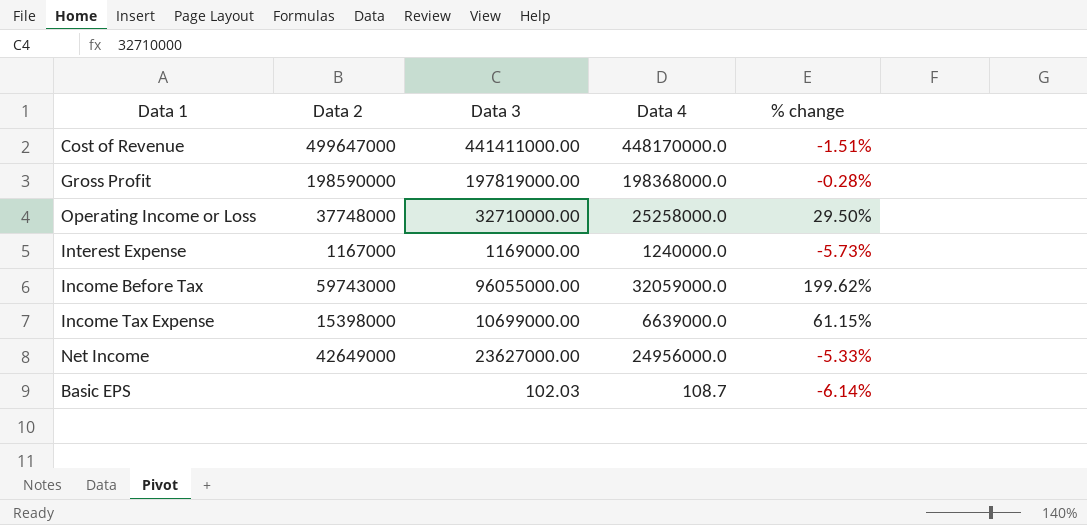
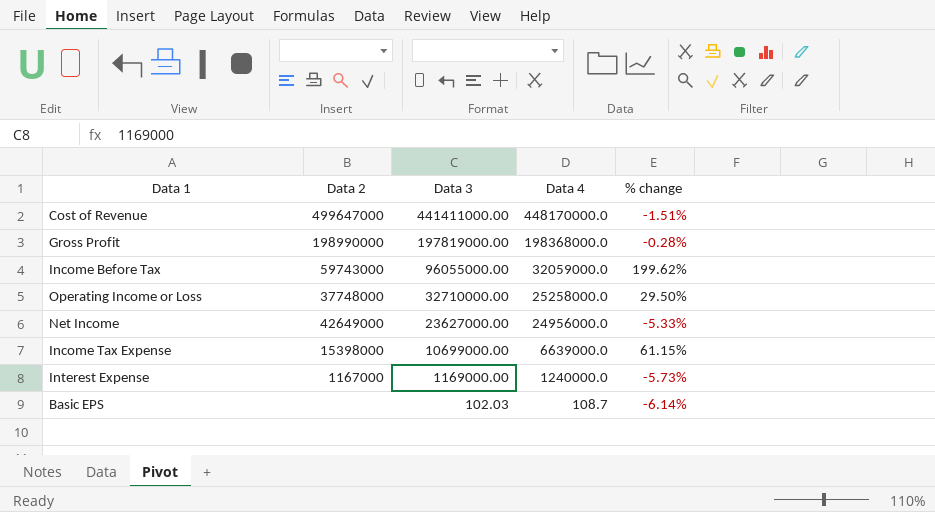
row order: none -> Data 3 descending
Gross Profit | Data 2: 198590000 -> 198990000

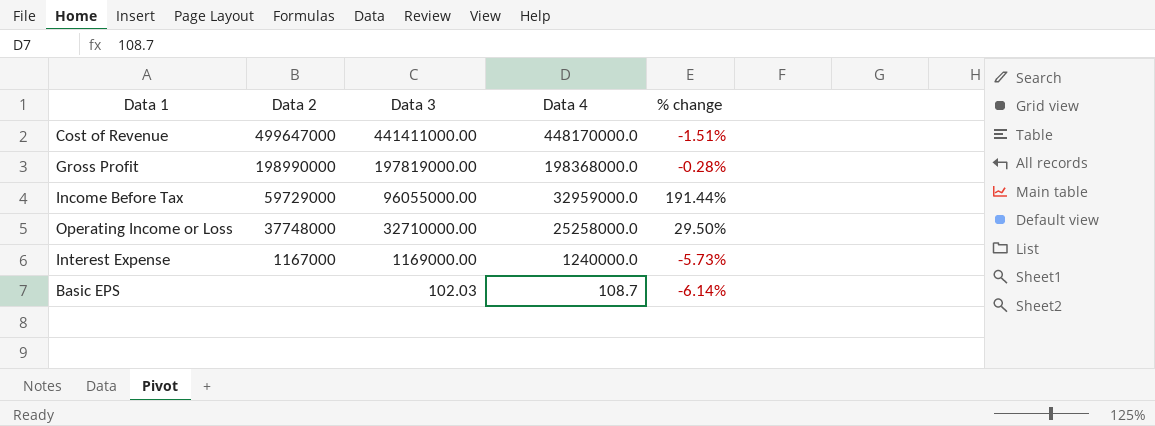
row Net Income: 42649000 | 23627000.00 | 24956000.0 | -5.33% -> none
row Income Tax Expense: 15398000 | 10699000.00 | 6639000.0 | 61.15% -> none
Income Before Tax | Data 2: 59743000 -> 59729000
Income Before Tax | Data 4: 32059000.0 -> 32959000.0
Income Before Tax | % change: 199.62% -> 191.44%

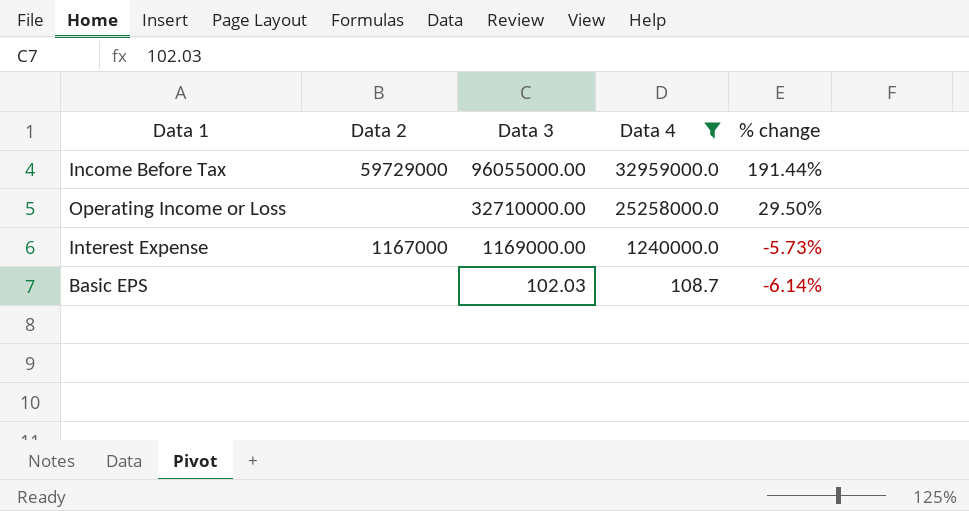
filter: none -> Data 4 <= 32959000.0
Operating Income or Loss | Data 2: 37748000 -> none

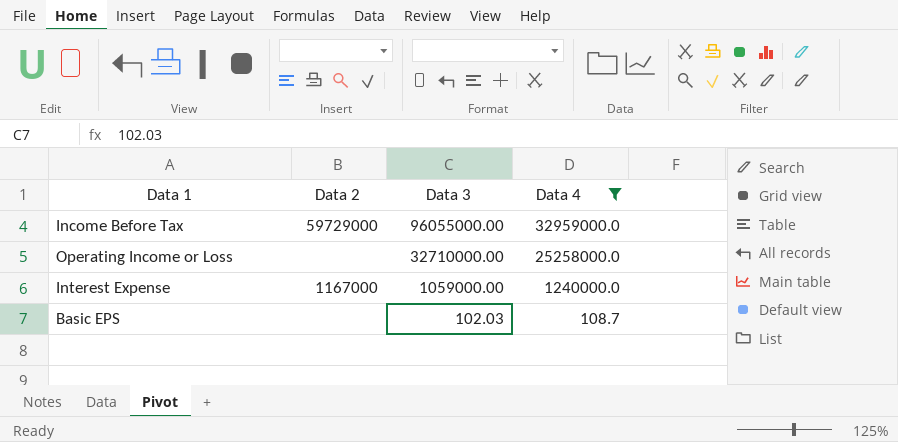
column % change | formula: ([Data 3] - [Data 4]) / [Data 4] -> none
Interest Expense | Data 3: 1169000.00 -> 1059000.00

